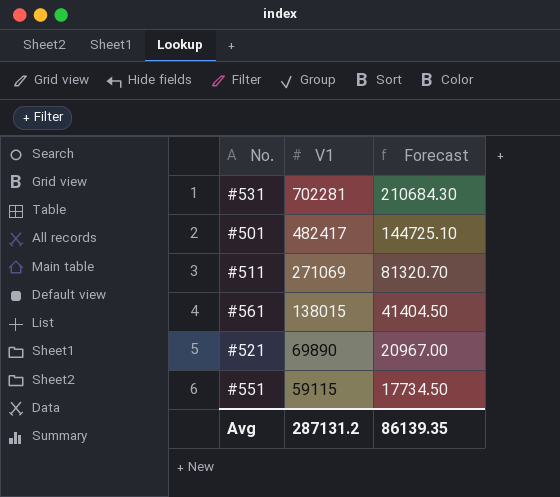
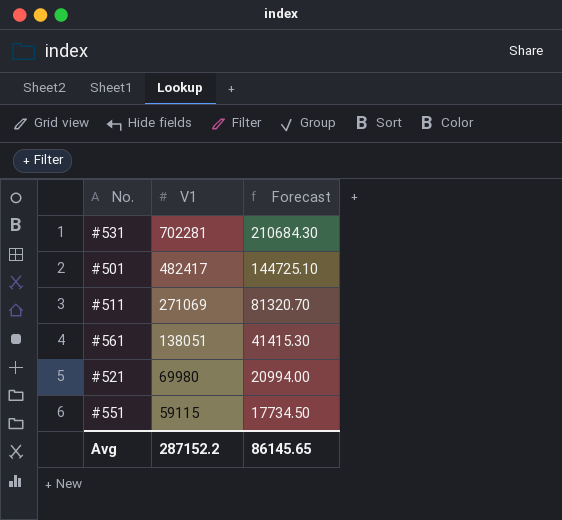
#561 | V1: 138015 -> 138051
#561 | Forecast: 41404.50 -> 41415.30
#521 | V1: 69890 -> 69980
#521 | Forecast: 20967.00 -> 20994.00
Avg | V1: 287131.2 -> 287152.2
Avg | Forecast: 86139.35 -> 86145.65

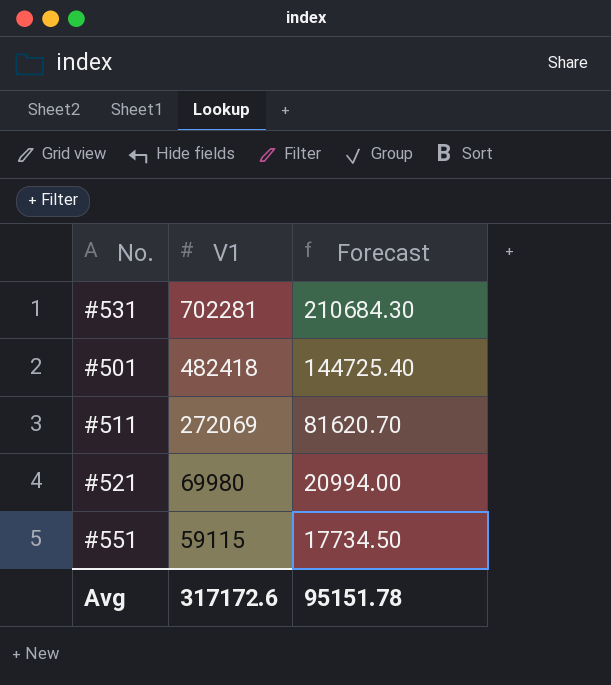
row #561: 138051 | 41415.30 -> none
#501 | V1: 482417 -> 482418
#501 | Forecast: 144725.10 -> 144725.40
#511 | V1: 271069 -> 272069
#511 | Forecast: 81320.70 -> 81620.70
Avg | V1: 287152.2 -> 317172.6
Avg | Forecast: 86145.65 -> 95151.78

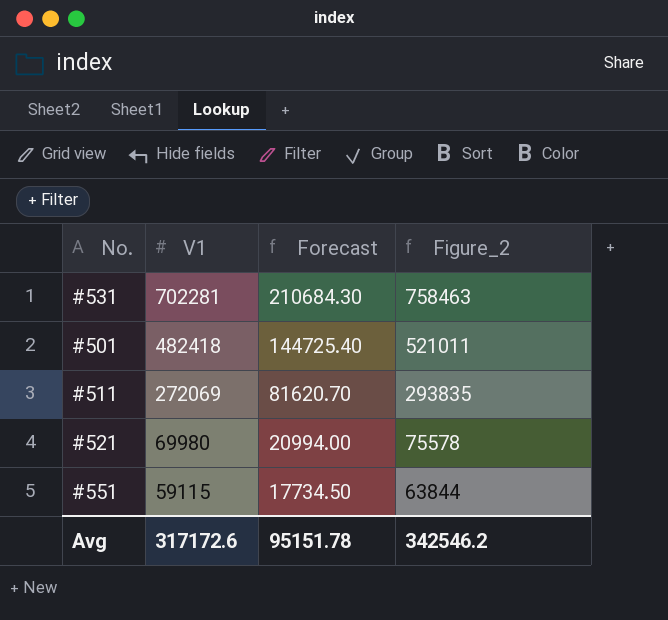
column Figure_2 | formula: none -> [V1] * 1.08

